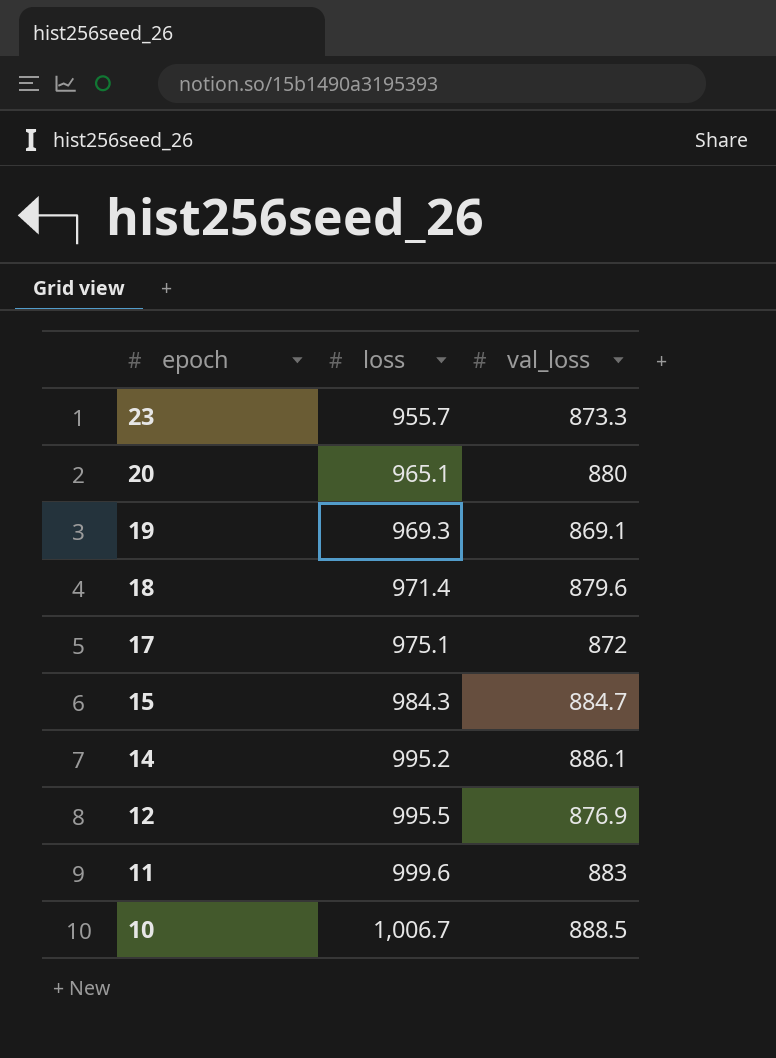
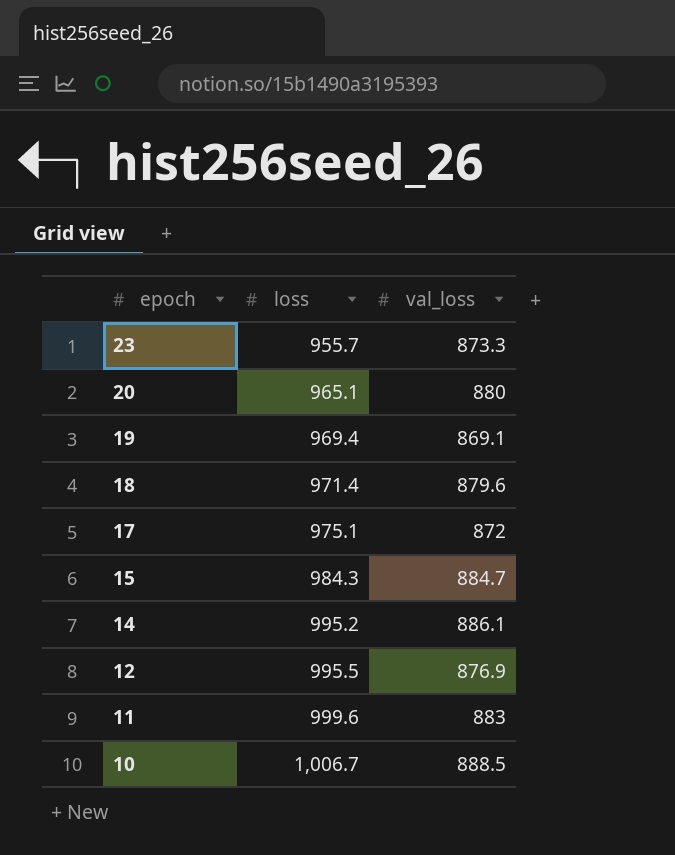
19 | loss: 969.3 -> 969.4

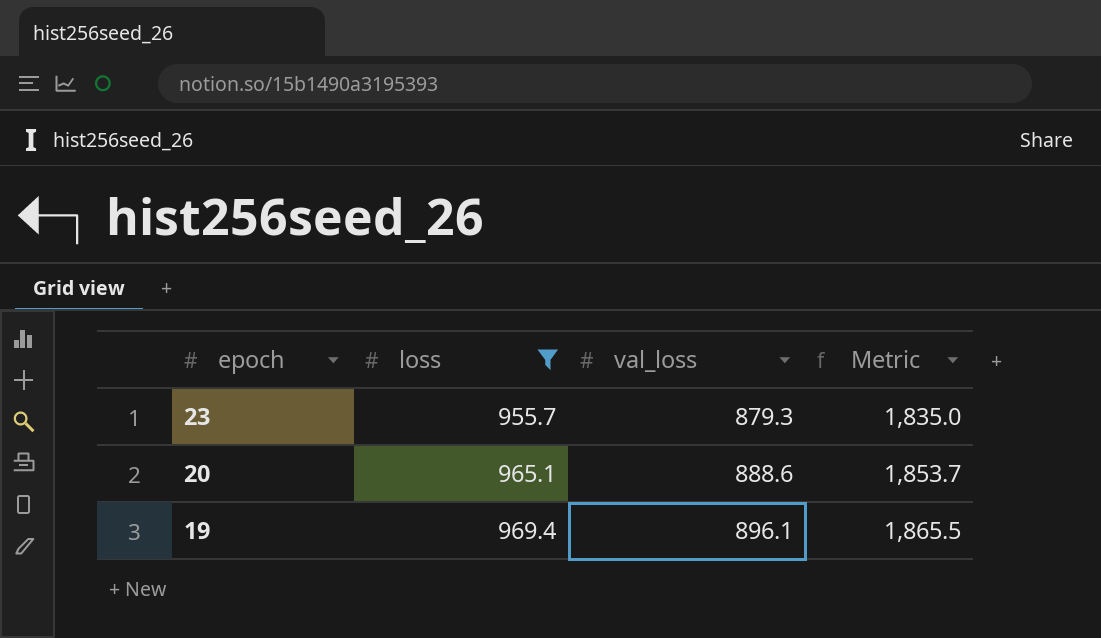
filter: none -> loss <= 969.4
column Metric | formula: none -> [loss] + [val_loss]
23 | val_loss: 873.3 -> 879.3
20 | val_loss: 880 -> 888.6
19 | val_loss: 869.1 -> 896.1

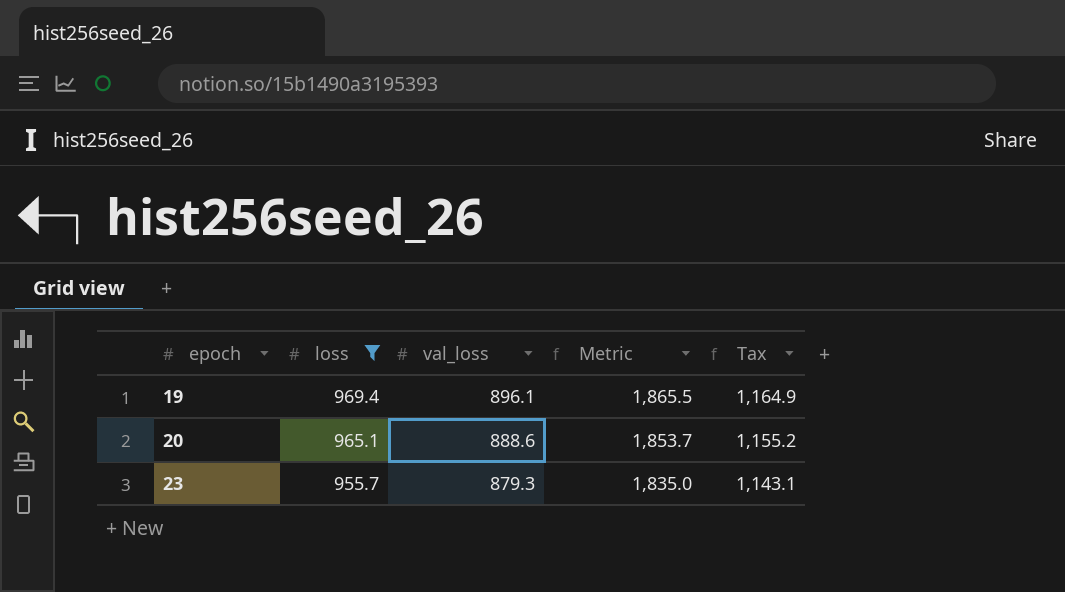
row order: epoch descending -> epoch ascending
column Tax | formula: none -> [val_loss] * 1.3

